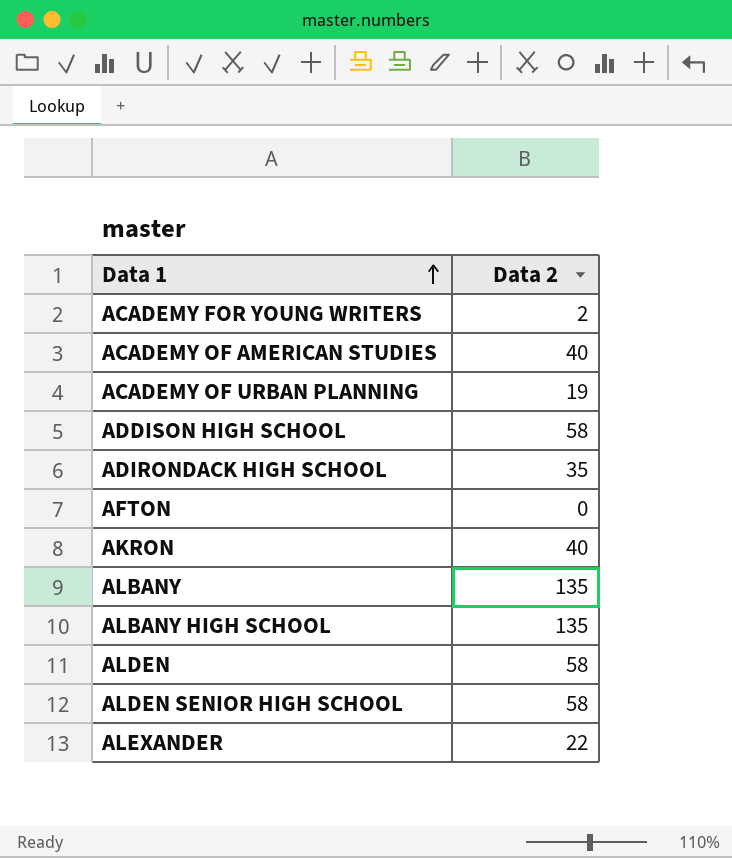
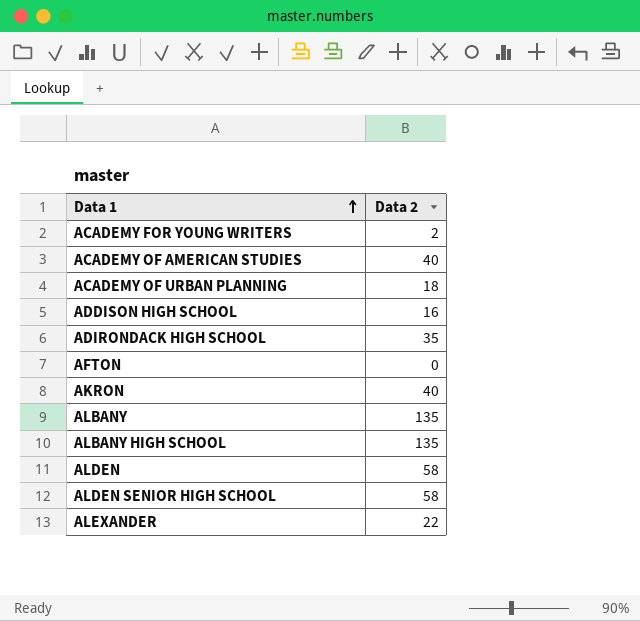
ACADEMY OF URBAN PLANNING | Data 2: 19 -> 18
ADDISON HIGH SCHOOL | Data 2: 58 -> 16

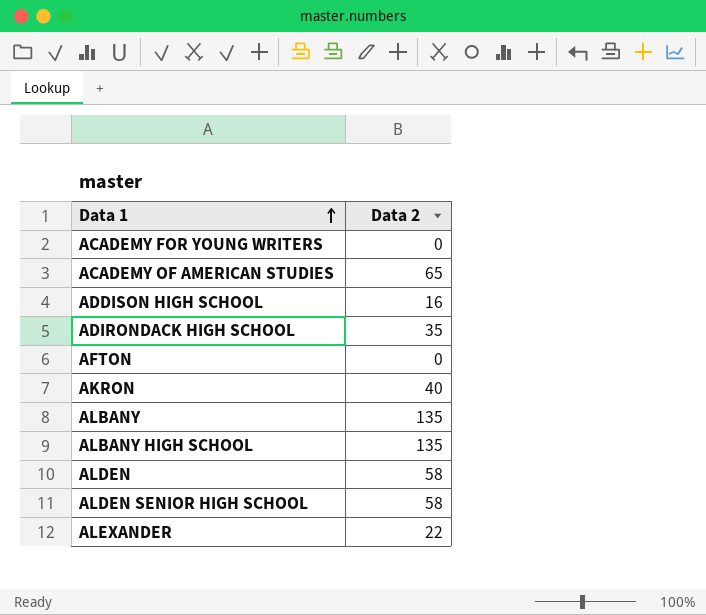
row ACADEMY OF URBAN PLANNING: 18 -> none
ACADEMY FOR YOUNG WRITERS | Data 2: 2 -> 0
ACADEMY OF AMERICAN STUDIES | Data 2: 40 -> 65

